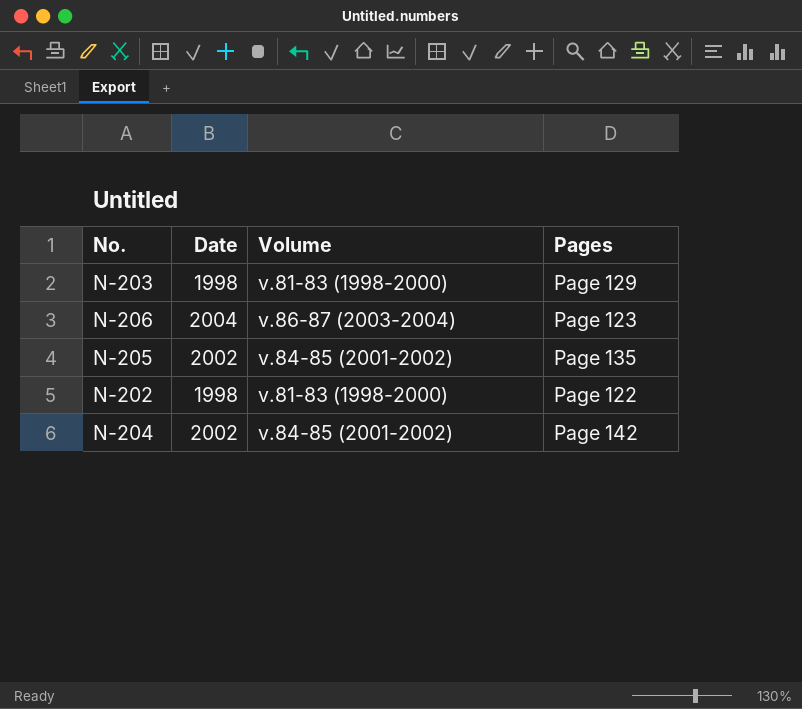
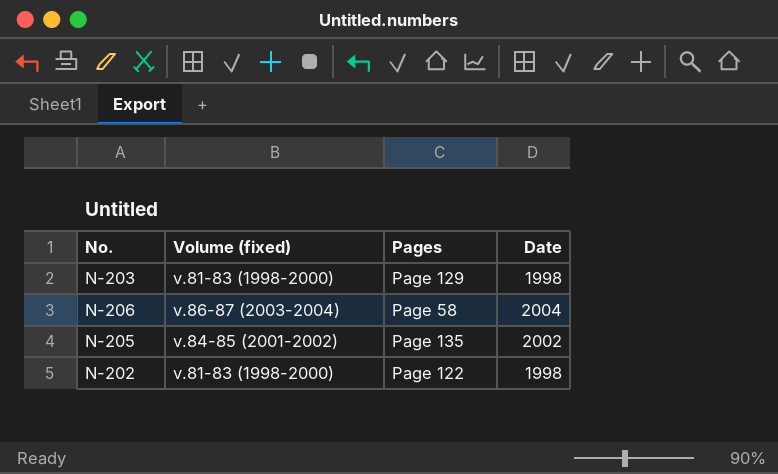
column name: Volume -> Volume (fixed)
column Date | position: 2 -> 4
row N-204: 2002 | v.84-85 (2001-2002) | Page 142 -> none
N-206 | Pages: Page 123 -> Page 58

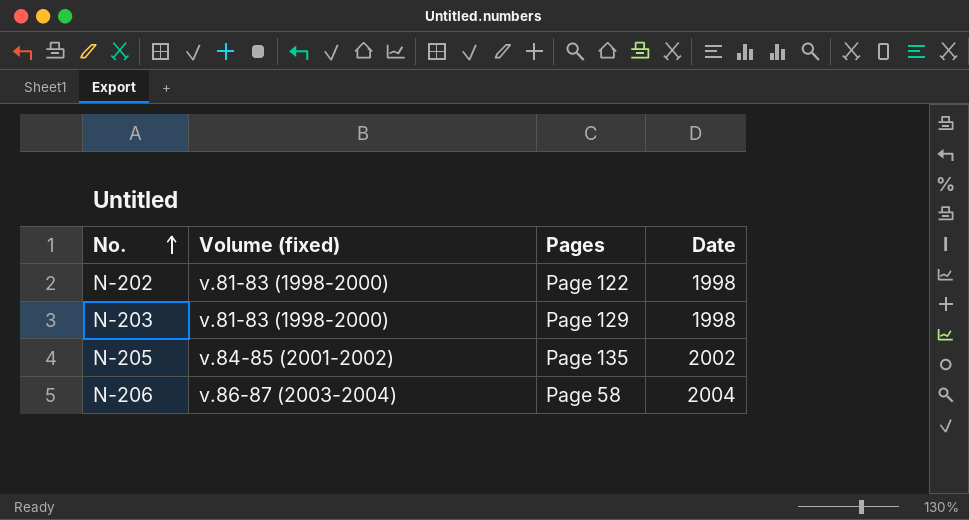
row order: none -> No. ascending

